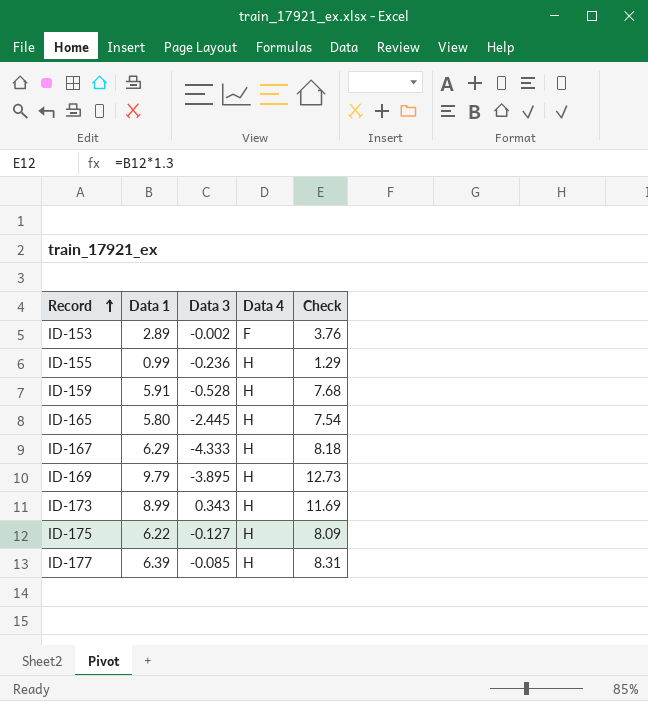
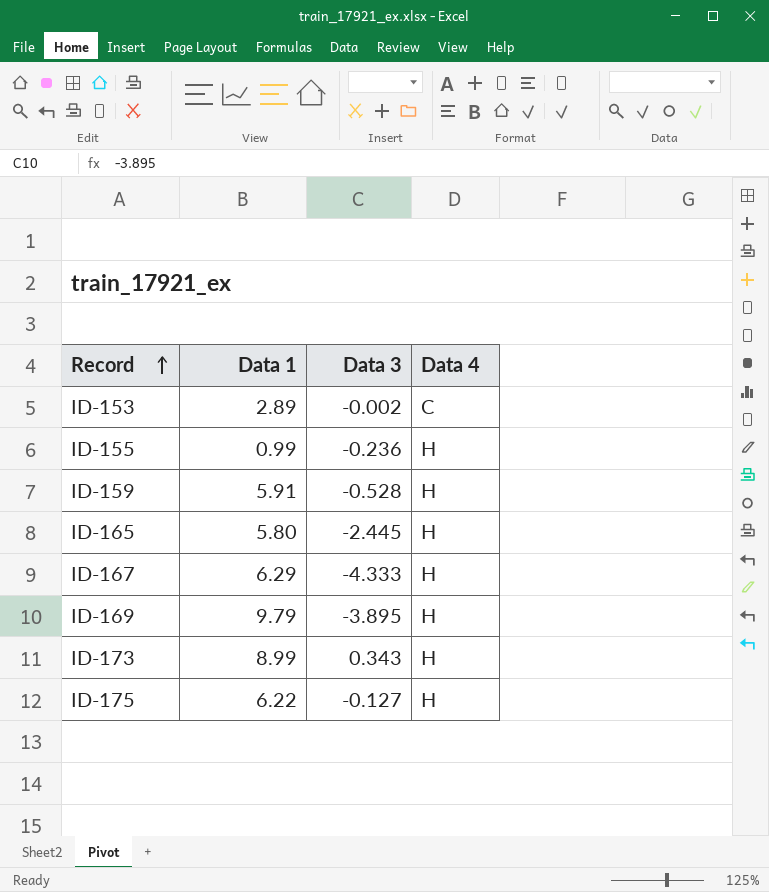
column Check | formula: [Data 1] * 1.3 -> none
row ID-177: 6.39 | -0.085 | H | 8.31 -> none
ID-153 | Data 4: F -> C

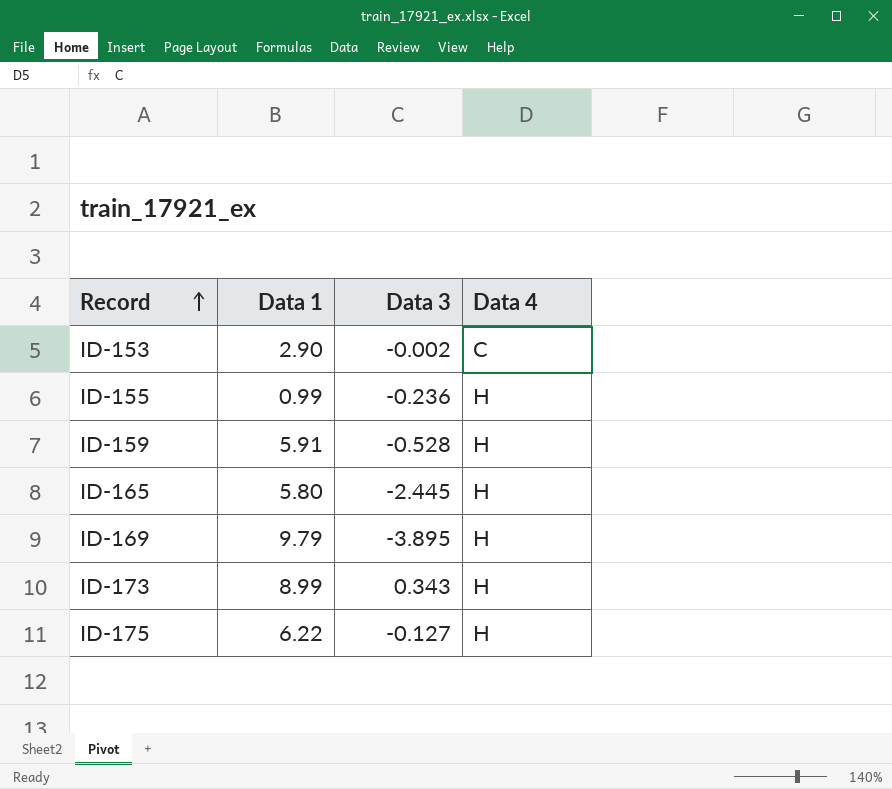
row ID-167: 6.29 | -4.333 | H -> none
ID-153 | Data 1: 2.89 -> 2.90

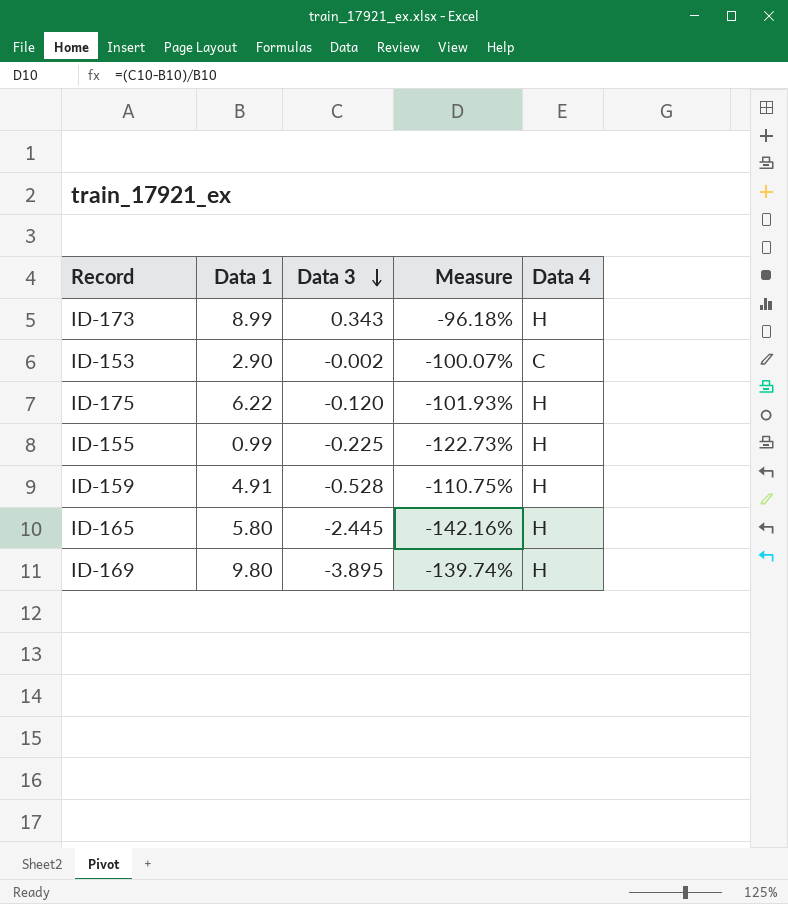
row order: Record ascending -> Data 3 descending
column Measure | formula: none -> ([Data 3] - [Data 1]) / [Data 1]
ID-175 | Data 3: -0.127 -> -0.120
ID-155 | Data 3: -0.236 -> -0.225
ID-159 | Data 1: 5.91 -> 4.91
ID-169 | Data 1: 9.79 -> 9.80

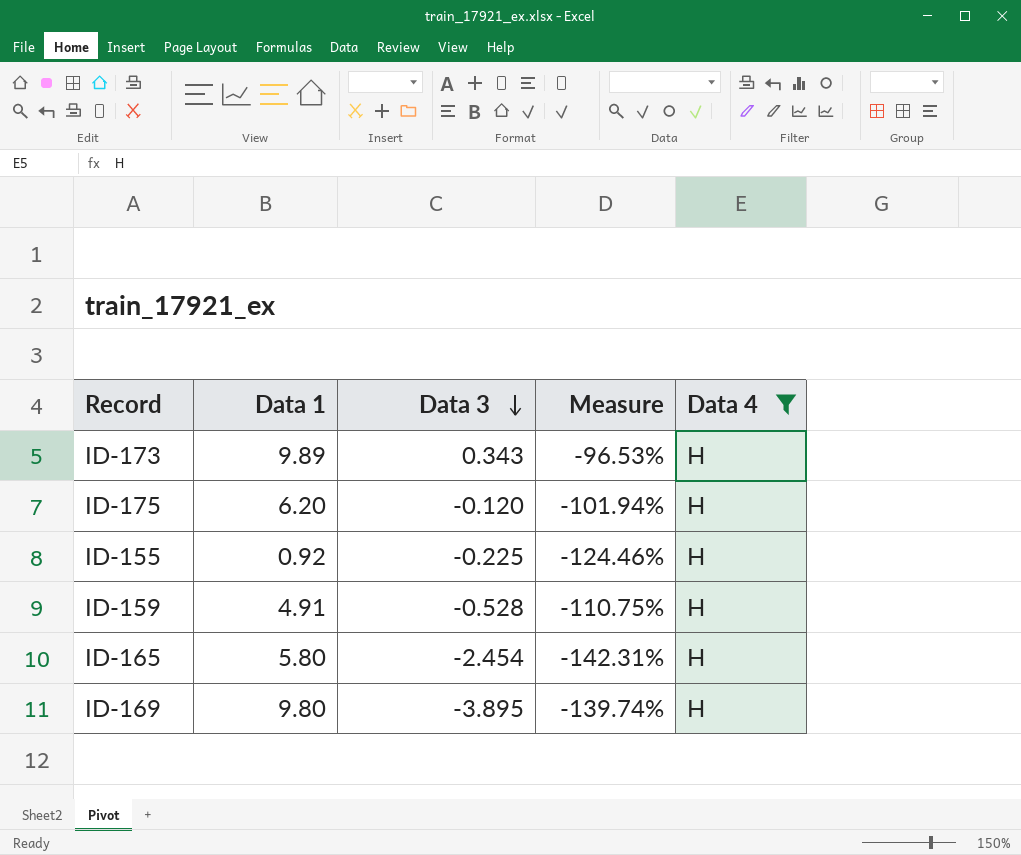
filter: none -> Data 4 = H
ID-173 | Data 1: 8.99 -> 9.89
ID-173 | Measure: -96.18% -> -96.53%
ID-175 | Data 1: 6.22 -> 6.20
ID-175 | Measure: -101.93% -> -101.94%
ID-155 | Data 1: 0.99 -> 0.92
ID-155 | Measure: -122.73% -> -124.46%
ID-165 | Data 3: -2.445 -> -2.454
ID-165 | Measure: -142.16% -> -142.31%

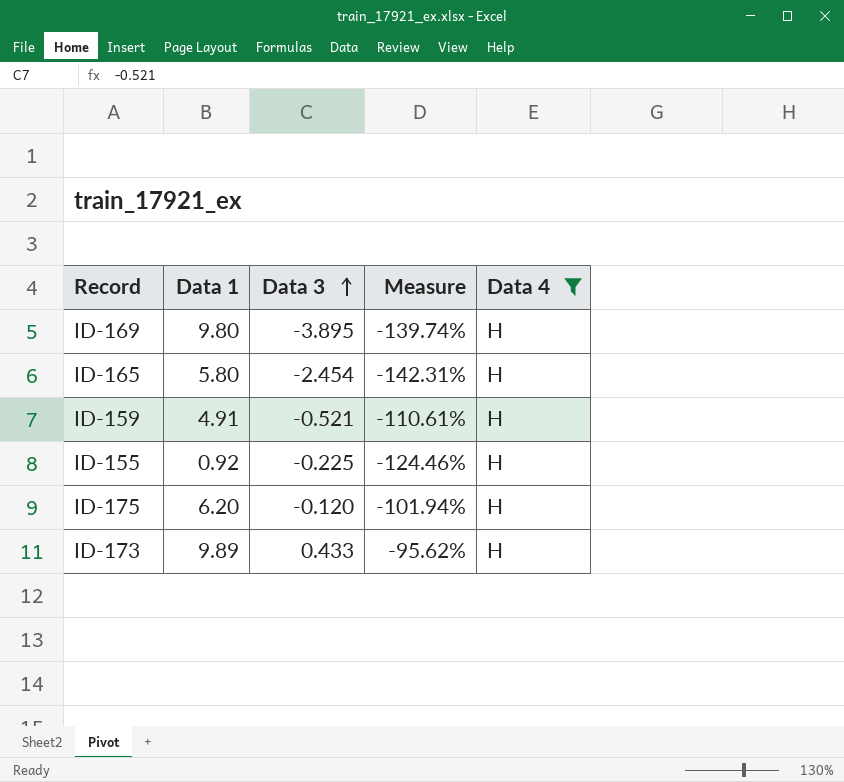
row order: Data 3 descending -> Data 3 ascending
ID-159 | Data 3: -0.528 -> -0.521
ID-159 | Measure: -110.75% -> -110.61%
ID-173 | Data 3: 0.343 -> 0.433
ID-173 | Measure: -96.53% -> -95.62%

